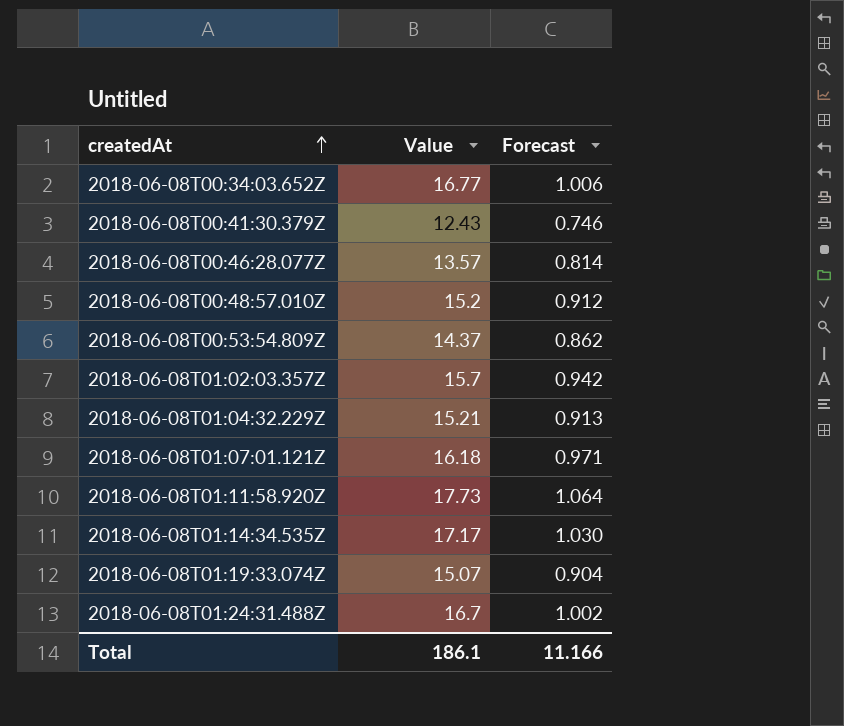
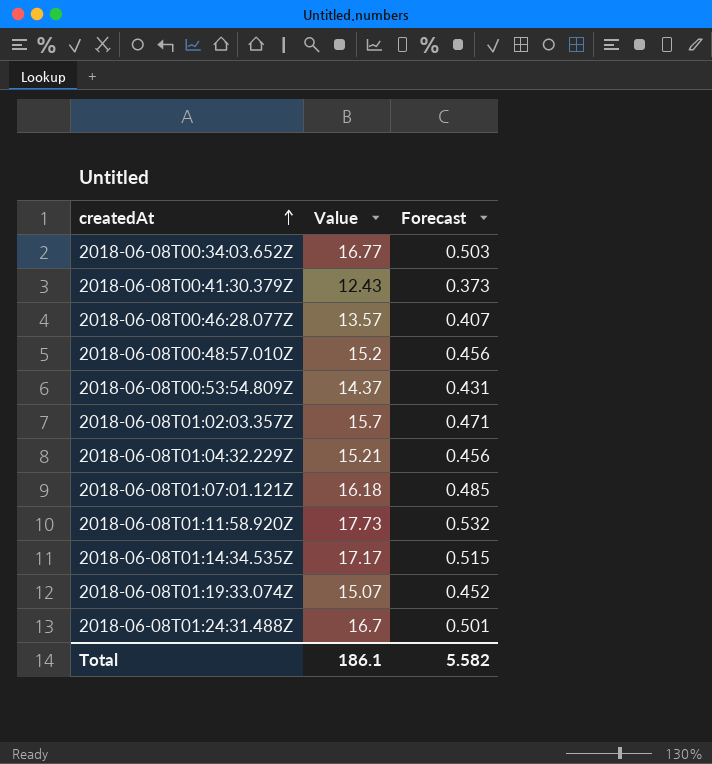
column Forecast | formula: [Value] * 0.06 -> [Value] * 0.03
Total | Forecast: 11.166 -> 5.582

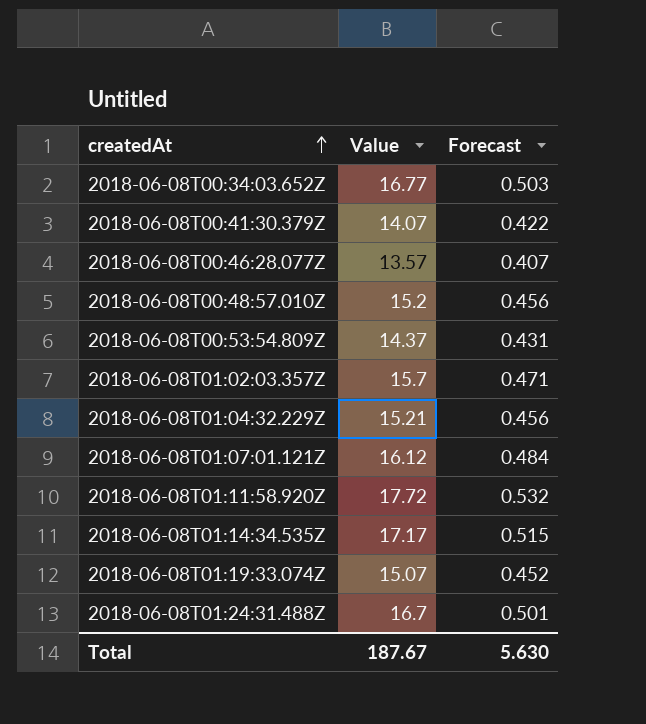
2018-06-08T00:41:30.379Z | Value: 12.43 -> 14.07
2018-06-08T00:41:30.379Z | Forecast: 0.373 -> 0.422
2018-06-08T01:07:01.121Z | Value: 16.18 -> 16.12
2018-06-08T01:07:01.121Z | Forecast: 0.485 -> 0.484
2018-06-08T01:11:58.920Z | Value: 17.73 -> 17.72
Total | Value: 186.1 -> 187.67
Total | Forecast: 5.582 -> 5.630

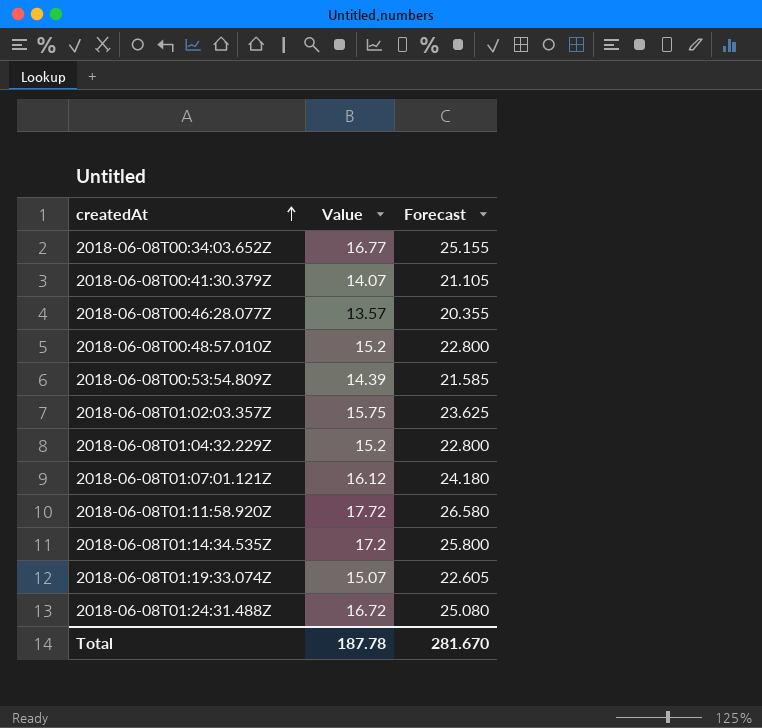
column Forecast | formula: [Value] * 0.03 -> [Value] * 1.5
2018-06-08T00:53:54.809Z | Value: 14.37 -> 14.39
2018-06-08T01:02:03.357Z | Value: 15.7 -> 15.75
2018-06-08T01:04:32.229Z | Value: 15.21 -> 15.2
2018-06-08T01:14:34.535Z | Value: 17.17 -> 17.2
2018-06-08T01:24:31.488Z | Value: 16.7 -> 16.72
Total | Value: 187.67 -> 187.78
Total | Forecast: 5.630 -> 281.670

